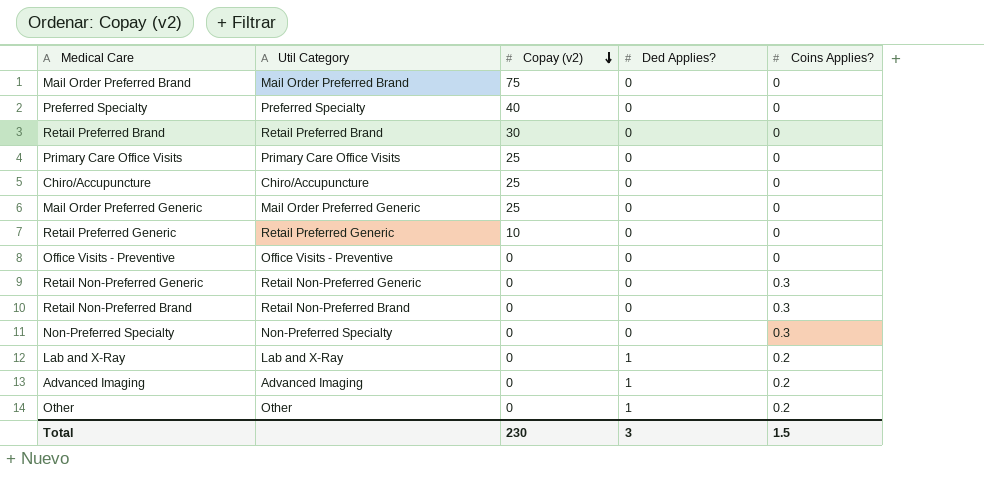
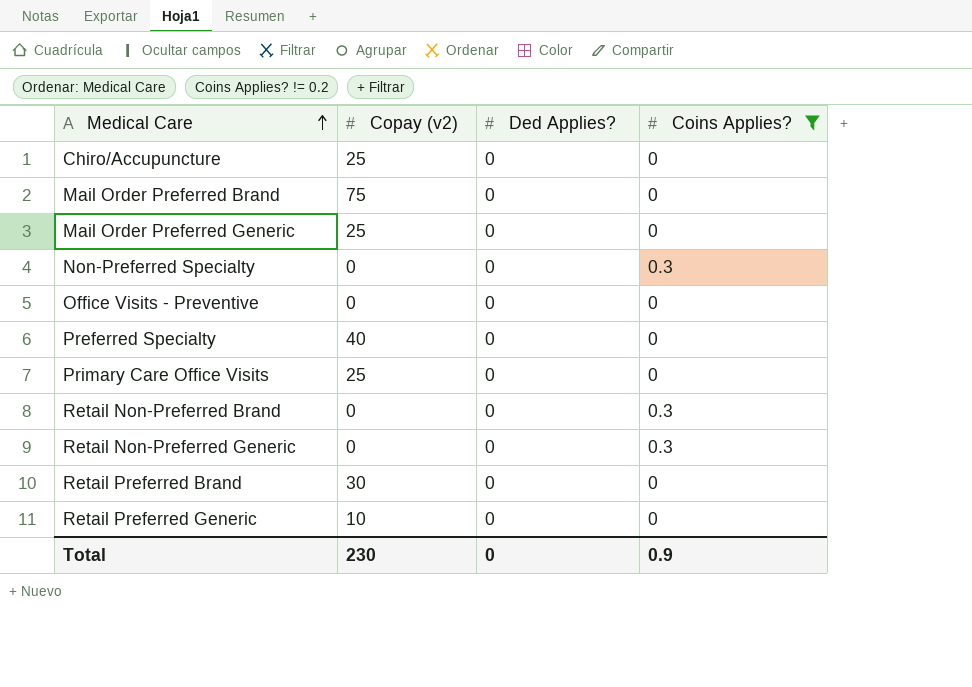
filter: none -> Coins Applies? != 0.2
row order: Copay (v2) descending -> Medical Care ascending
column Util Category | position: 2 -> none
Total | Ded Applies?: 3 -> 0
Total | Coins Applies?: 1.5 -> 0.9

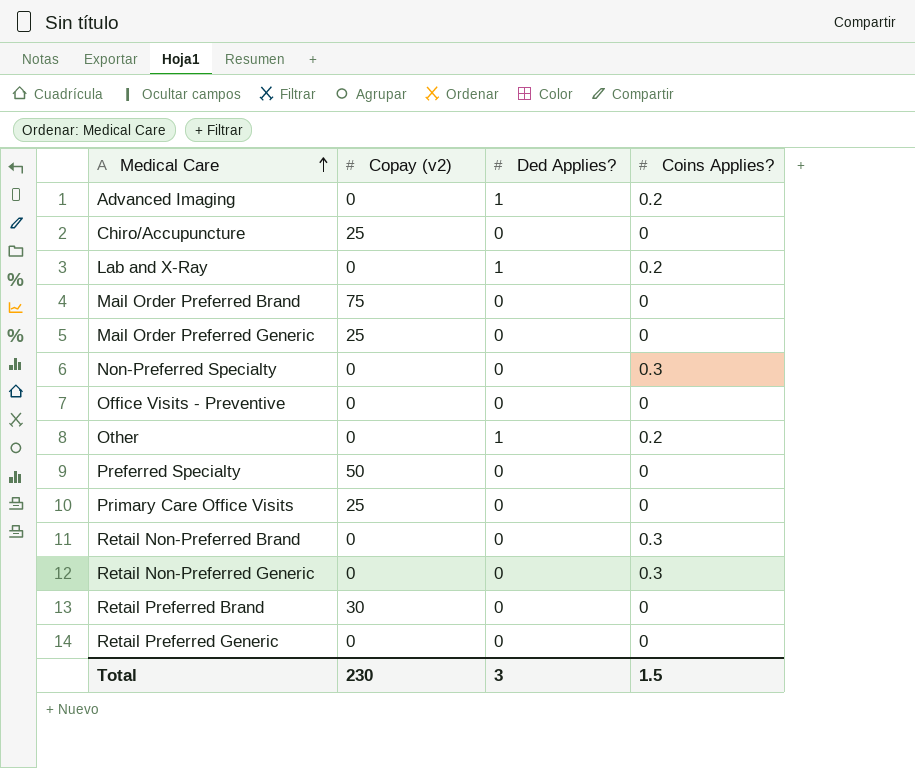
filter: Coins Applies? != 0.2 -> none
Preferred Specialty | Copay (v2): 40 -> 50
Retail Preferred Generic | Copay (v2): 10 -> 0
Total | Ded Applies?: 0 -> 3
Total | Coins Applies?: 0.9 -> 1.5

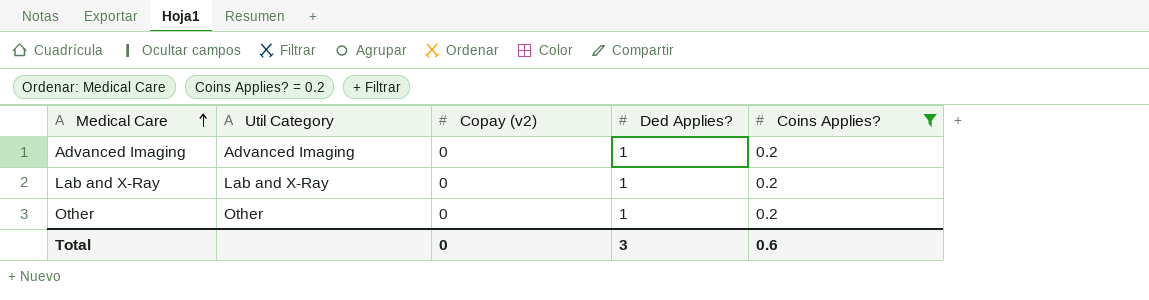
filter: none -> Coins Applies? = 0.2
column Util Category | position: none -> 2
Total | Copay (v2): 230 -> 0
Total | Coins Applies?: 1.5 -> 0.6

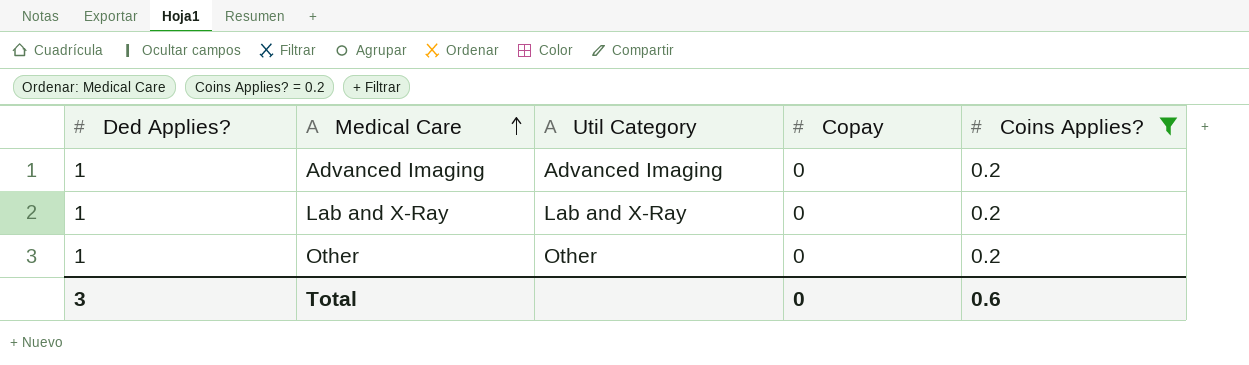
column Ded Applies? | position: 4 -> 1
column name: Copay (v2) -> Copay

